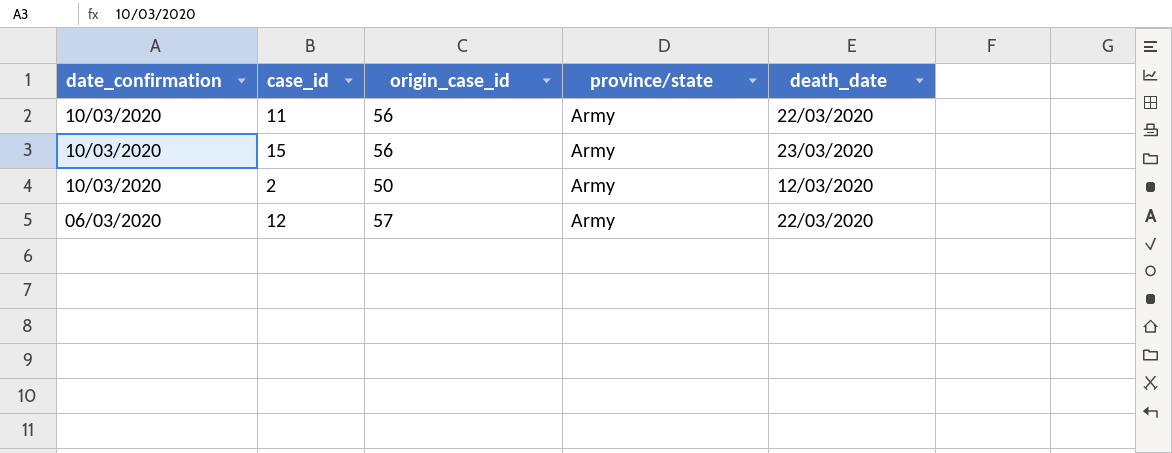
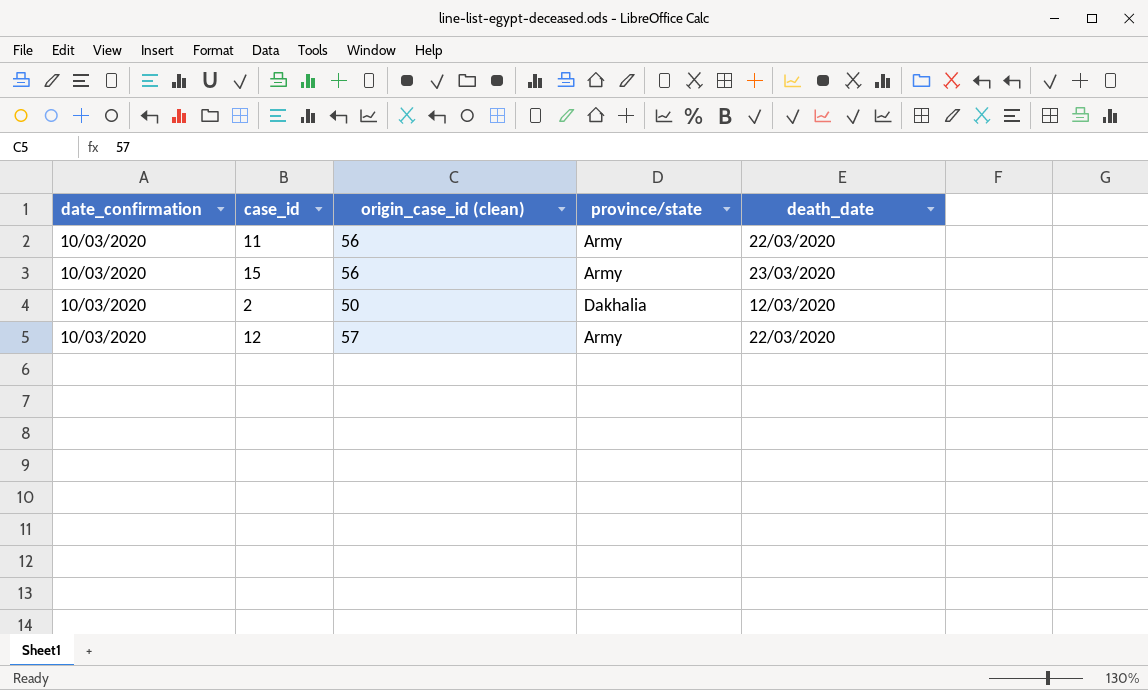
column name: origin_case_id -> origin_case_id (clean)
2 | province/state: Army -> Dakhalia
12 | date_confirmation: 06/03/2020 -> 10/03/2020

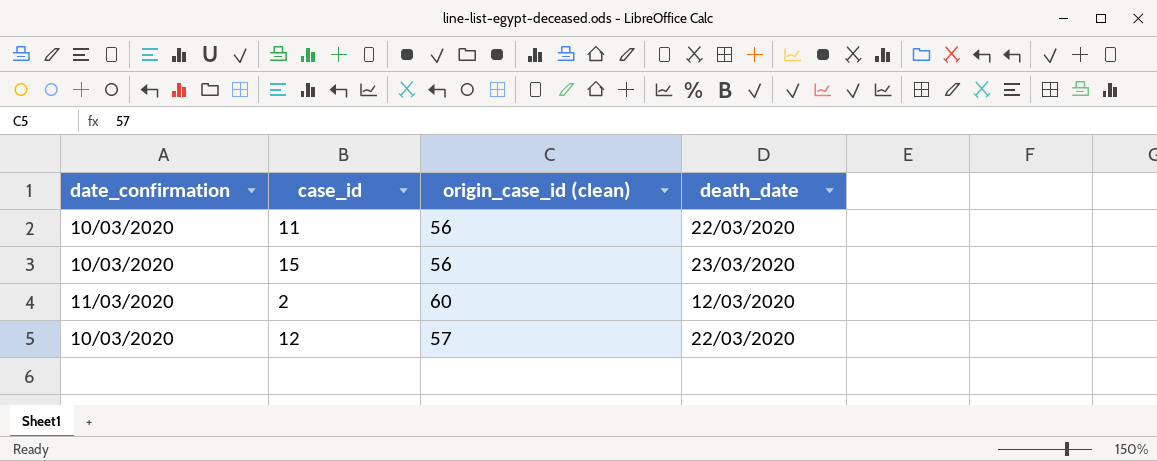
column province/state | position: 4 -> none
2 | date_confirmation: 10/03/2020 -> 11/03/2020
2 | origin_case_id (clean): 50 -> 60

